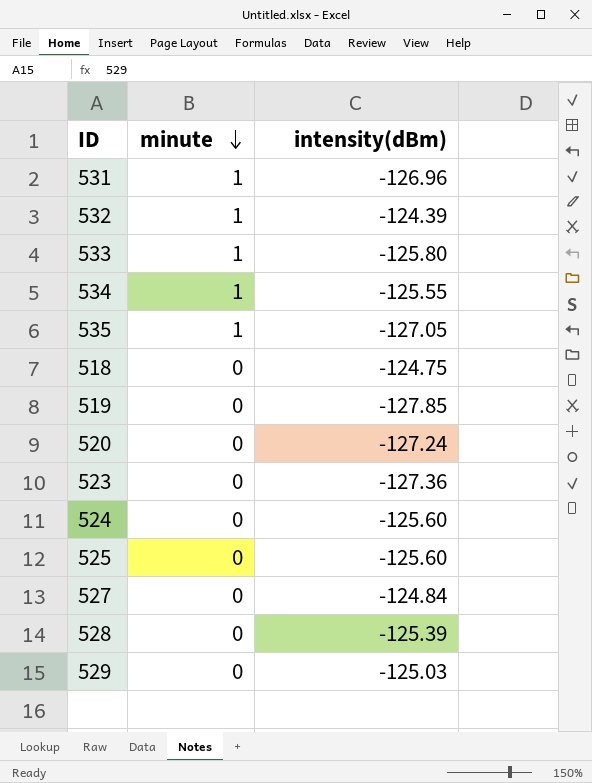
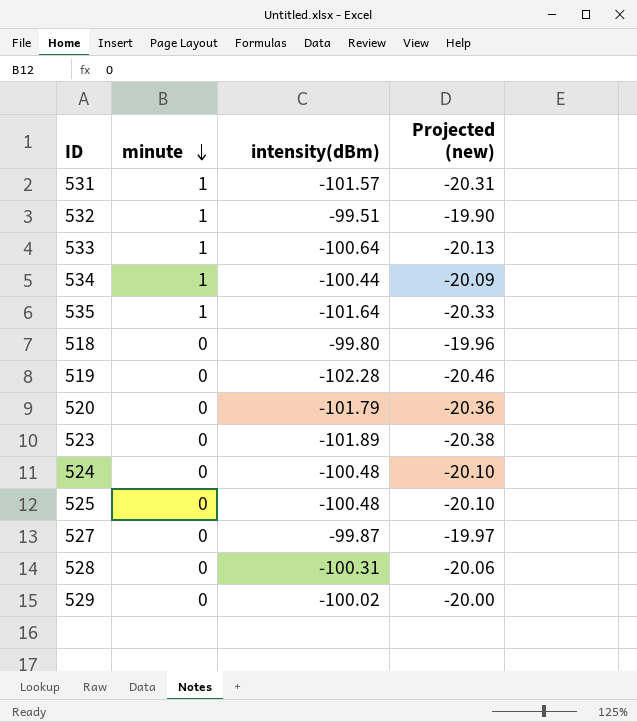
column Projected (new) | formula: none -> [intensity(dBm)] * 0.2
531 | intensity(dBm): -126.96 -> -101.57
532 | intensity(dBm): -124.39 -> -99.51
533 | intensity(dBm): -125.80 -> -100.64
534 | intensity(dBm): -125.55 -> -100.44
535 | intensity(dBm): -127.05 -> -101.64
518 | intensity(dBm): -124.75 -> -99.80
519 | intensity(dBm): -127.85 -> -102.28
520 | intensity(dBm): -127.24 -> -101.79
523 | intensity(dBm): -127.36 -> -101.89
524 | intensity(dBm): -125.60 -> -100.48
525 | intensity(dBm): -125.60 -> -100.48
527 | intensity(dBm): -124.84 -> -99.87
528 | intensity(dBm): -125.39 -> -100.31
529 | intensity(dBm): -125.03 -> -100.02

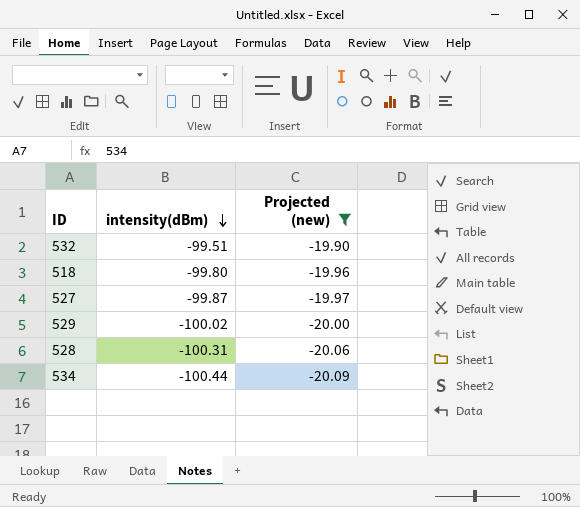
filter: none -> Projected (new) >= -20.09
row order: minute descending -> intensity(dBm) descending
column minute | position: 2 -> none

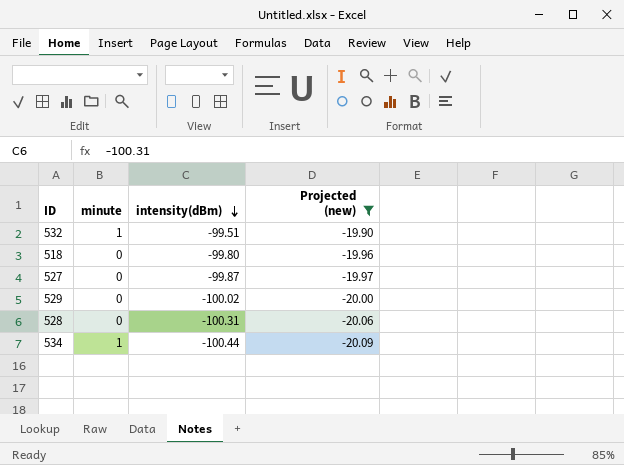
column minute | position: none -> 2

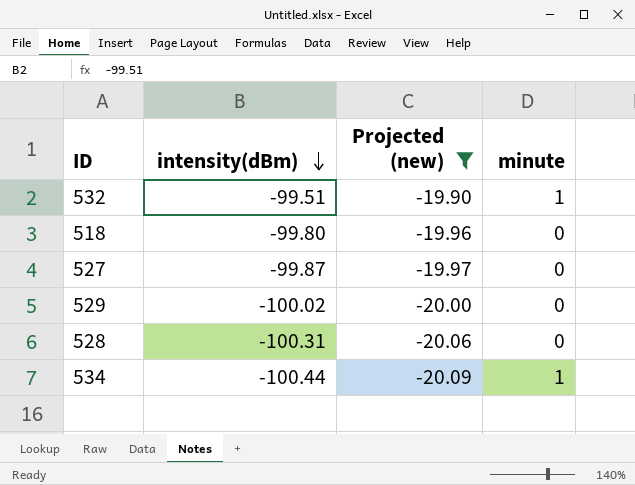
column minute | position: 2 -> 4

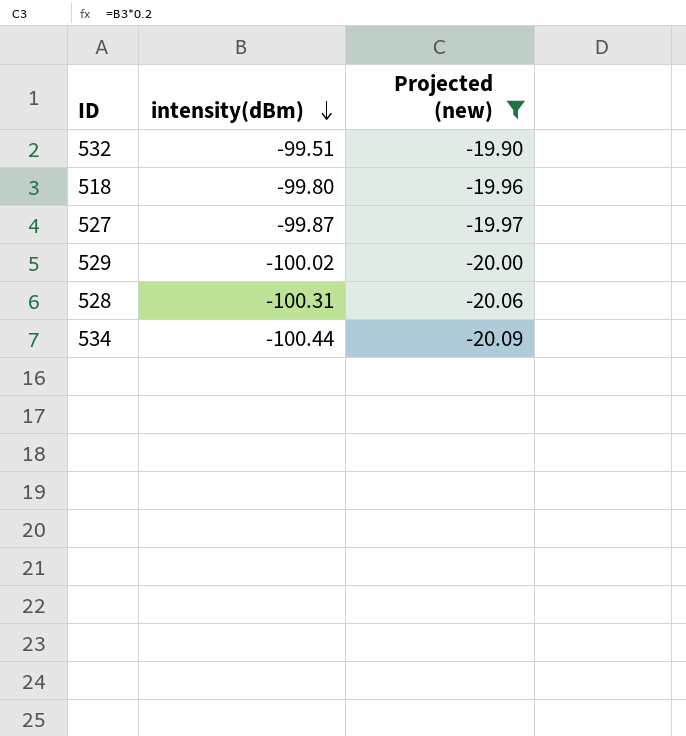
column minute | position: 4 -> none

